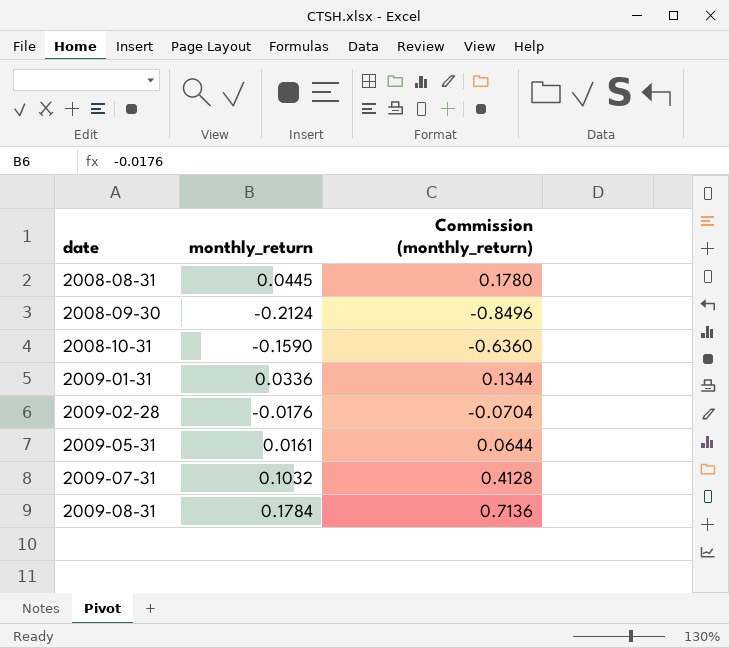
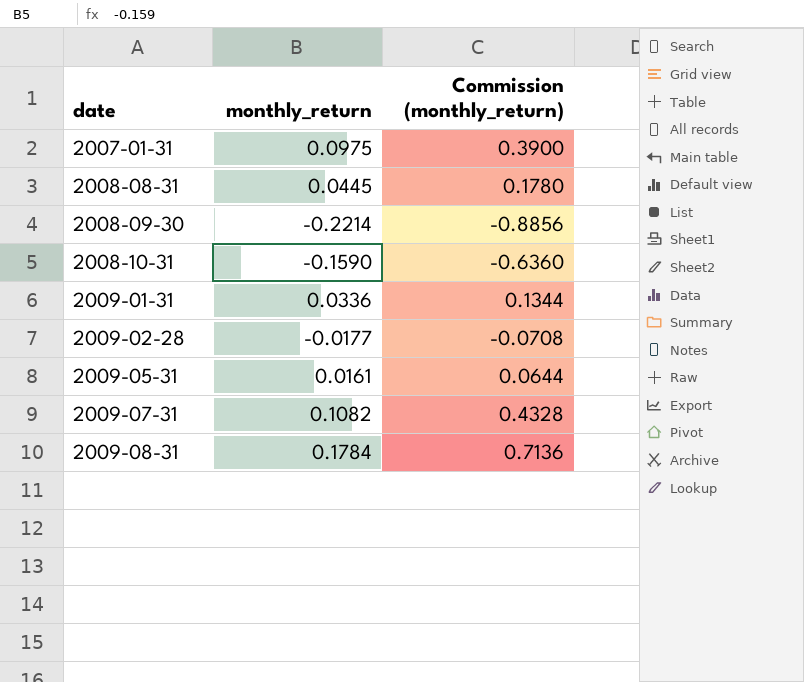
row 2007-01-31: none -> 0.0975 | 0.3900
2008-09-30 | monthly_return: -0.2124 -> -0.2214
2008-09-30 | Commission (monthly_return): -0.8496 -> -0.8856
2009-02-28 | monthly_return: -0.0176 -> -0.0177
2009-02-28 | Commission (monthly_return): -0.0704 -> -0.0708
2009-07-31 | monthly_return: 0.1032 -> 0.1082
2009-07-31 | Commission (monthly_return): 0.4128 -> 0.4328

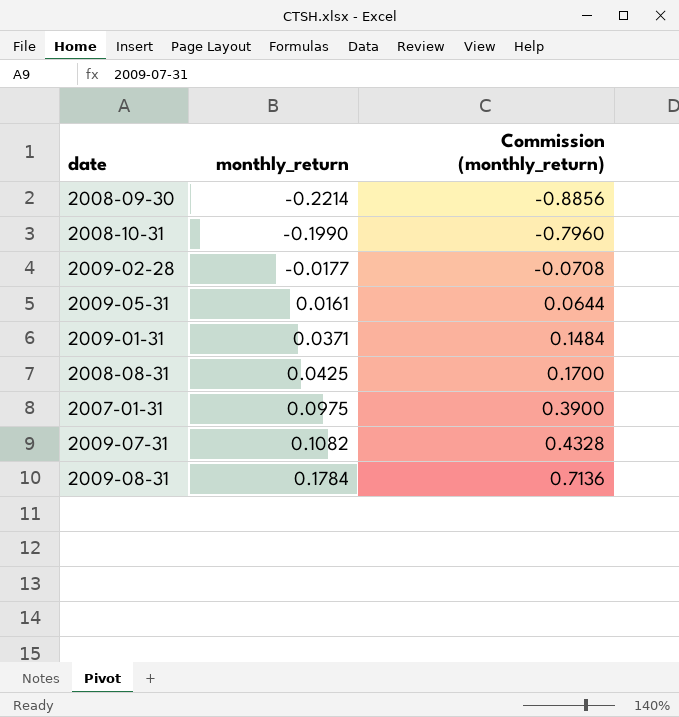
row order: date ascending -> monthly_return ascending
2008-10-31 | monthly_return: -0.1590 -> -0.1990
2008-10-31 | Commission (monthly_return): -0.6360 -> -0.7960
2009-01-31 | monthly_return: 0.0336 -> 0.0371
2009-01-31 | Commission (monthly_return): 0.1344 -> 0.1484
2008-08-31 | monthly_return: 0.0445 -> 0.0425
2008-08-31 | Commission (monthly_return): 0.1780 -> 0.1700

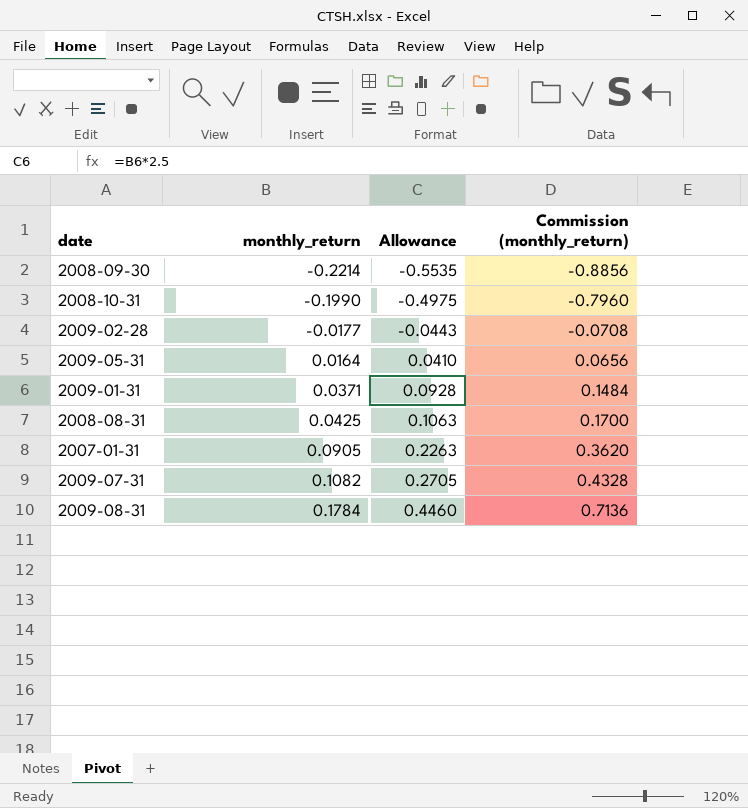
column Allowance | formula: none -> [monthly_return] * 2.5
2009-05-31 | monthly_return: 0.0161 -> 0.0164
2009-05-31 | Commission (monthly_return): 0.0644 -> 0.0656
2007-01-31 | monthly_return: 0.0975 -> 0.0905
2007-01-31 | Commission (monthly_return): 0.3900 -> 0.3620

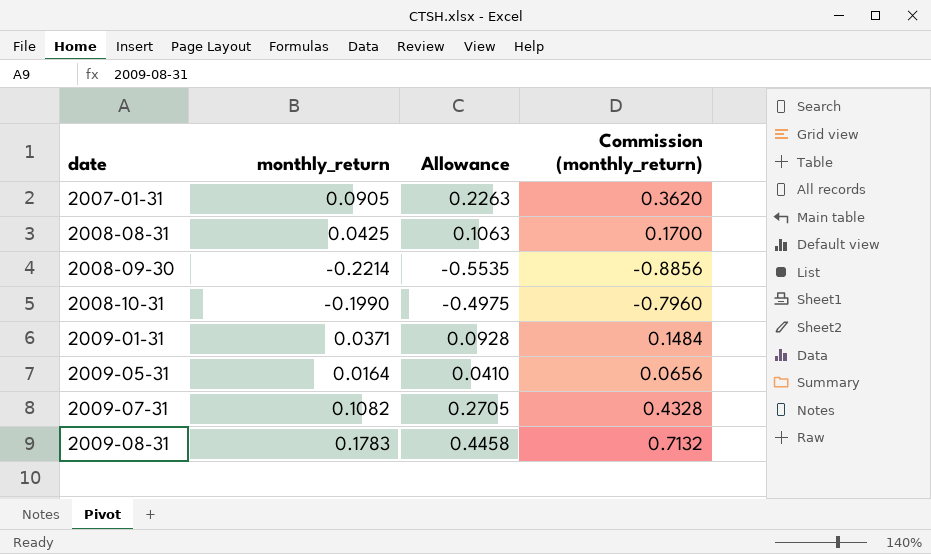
row order: monthly_return ascending -> date ascending
row 2009-02-28: -0.0177 | -0.0443 | -0.0708 -> none
2009-08-31 | monthly_return: 0.1784 -> 0.1783
2009-08-31 | Allowance: 0.4460 -> 0.4458
2009-08-31 | Commission (monthly_return): 0.7136 -> 0.7132

